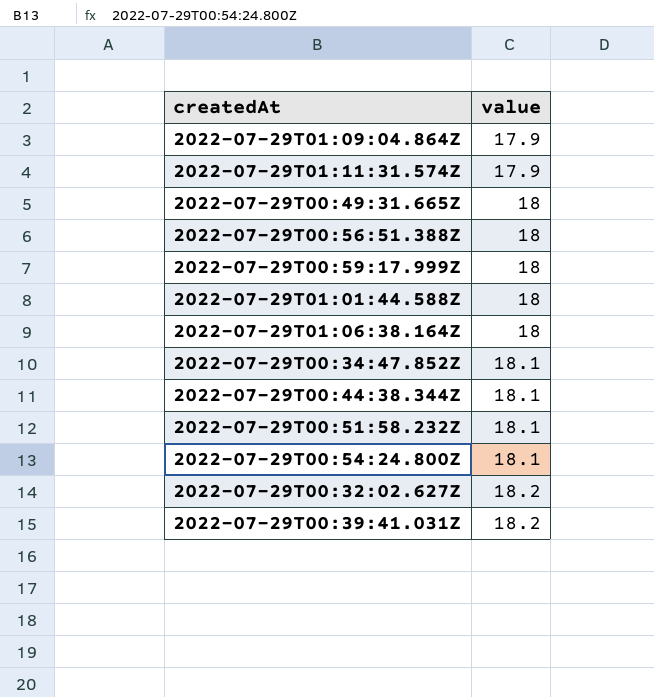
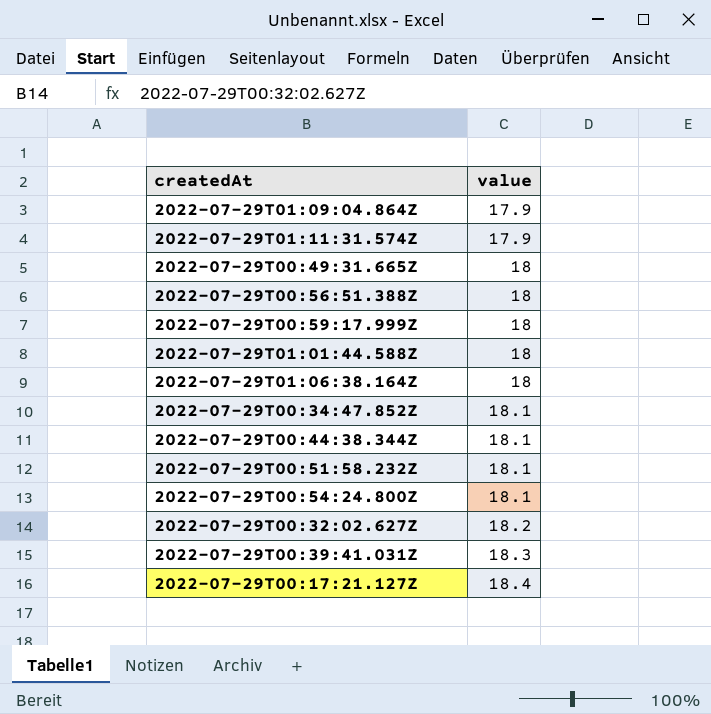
2022-07-29T00:39:41.031Z | value: 18.2 -> 18.3
row 2022-07-29T00:17:21.127Z: none -> 18.4

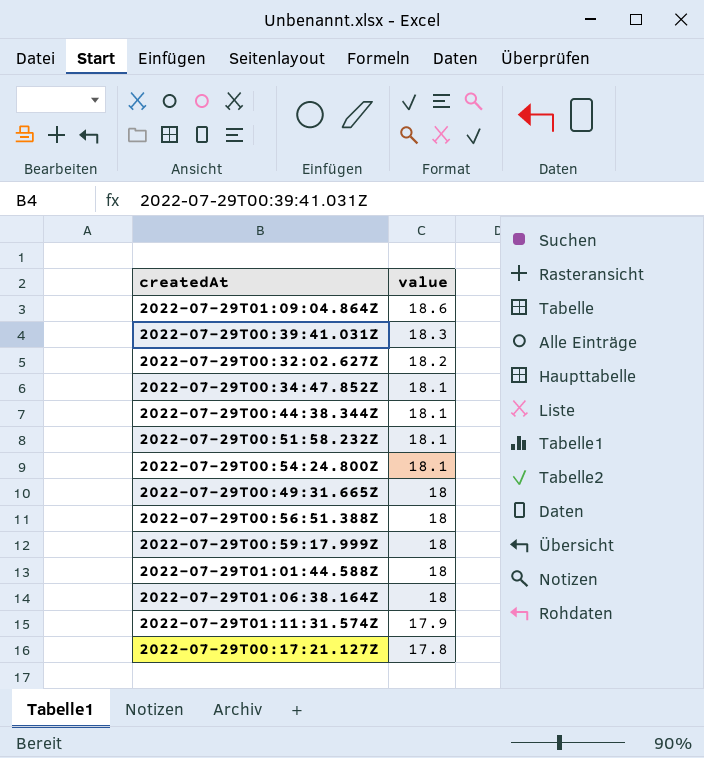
row order: value ascending -> value descending
2022-07-29T01:09:04.864Z | value: 17.9 -> 18.6
2022-07-29T00:17:21.127Z | value: 18.4 -> 17.8

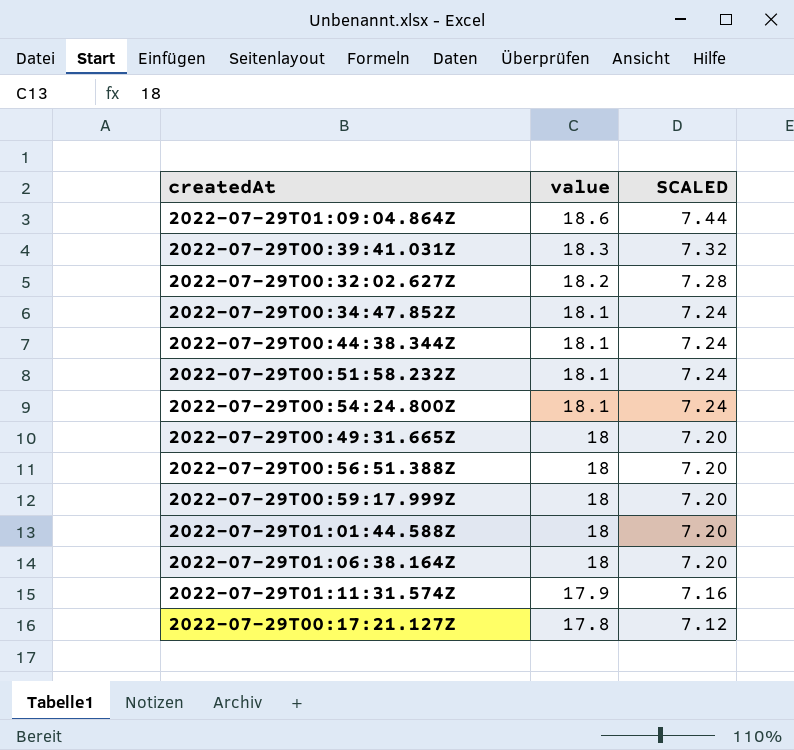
column SCALED | formula: none -> [value] * 0.4

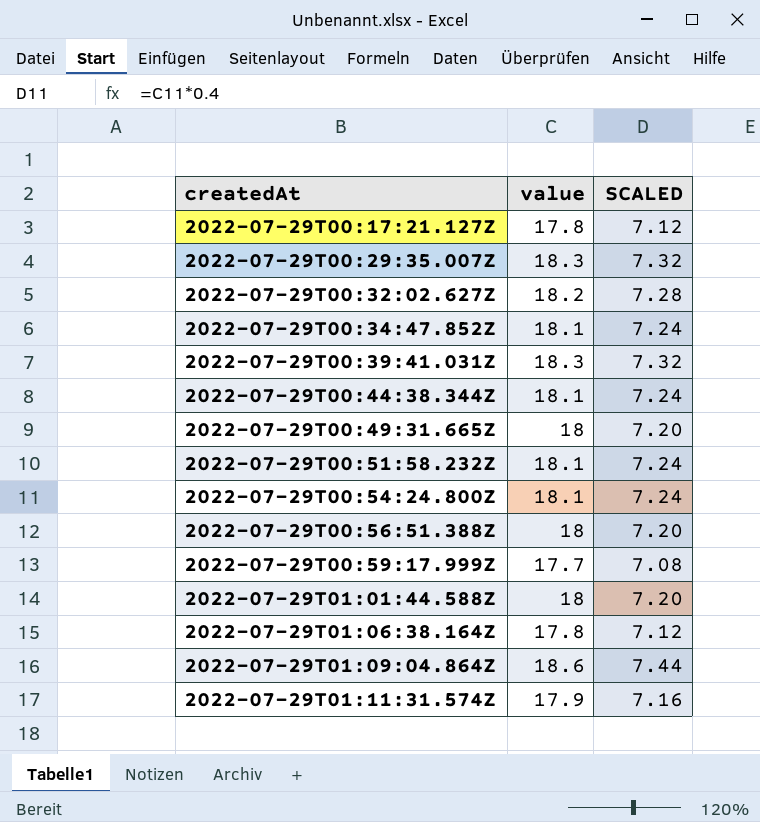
row order: value descending -> createdAt ascending
row 2022-07-29T00:29:35.007Z: none -> 18.3 | 7.32
2022-07-29T00:59:17.999Z | value: 18 -> 17.7
2022-07-29T00:59:17.999Z | SCALED: 7.20 -> 7.08
2022-07-29T01:06:38.164Z | value: 18 -> 17.8
2022-07-29T01:06:38.164Z | SCALED: 7.20 -> 7.12

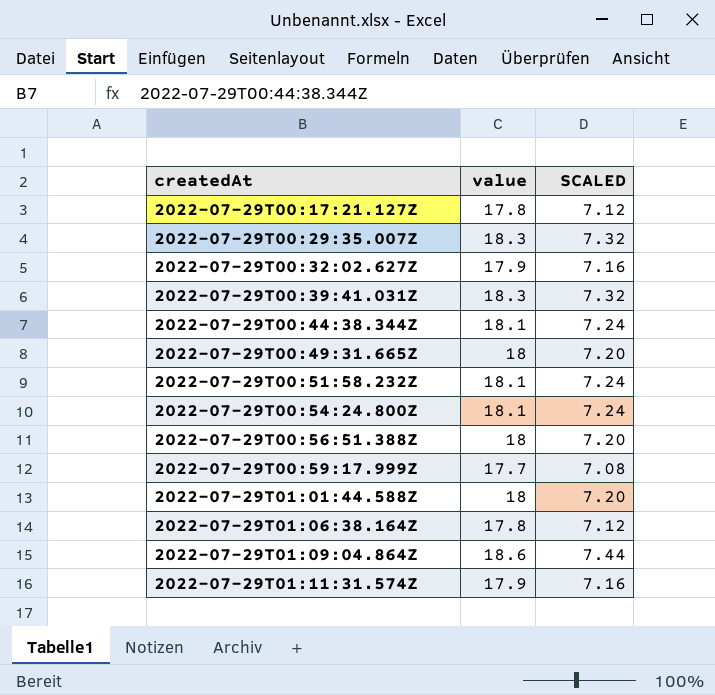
row 2022-07-29T00:34:47.852Z: 18.1 | 7.24 -> none
2022-07-29T00:32:02.627Z | value: 18.2 -> 17.9
2022-07-29T00:32:02.627Z | SCALED: 7.28 -> 7.16

